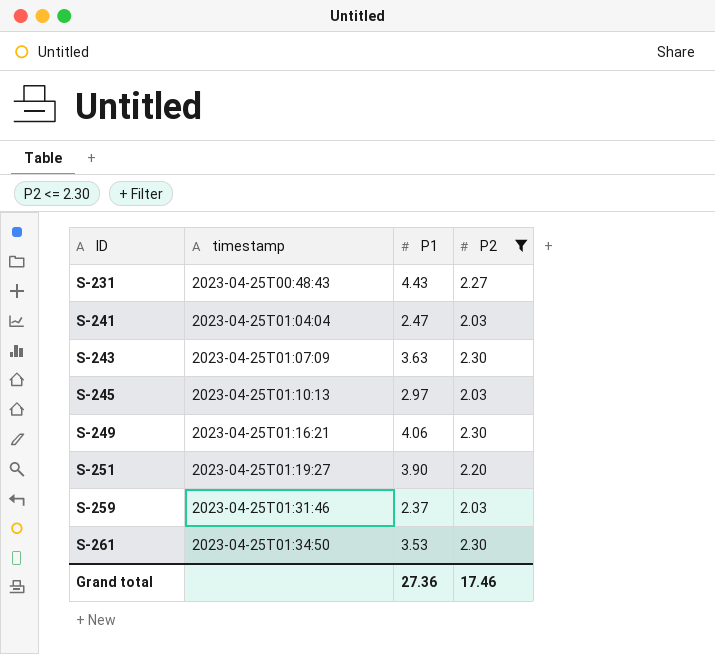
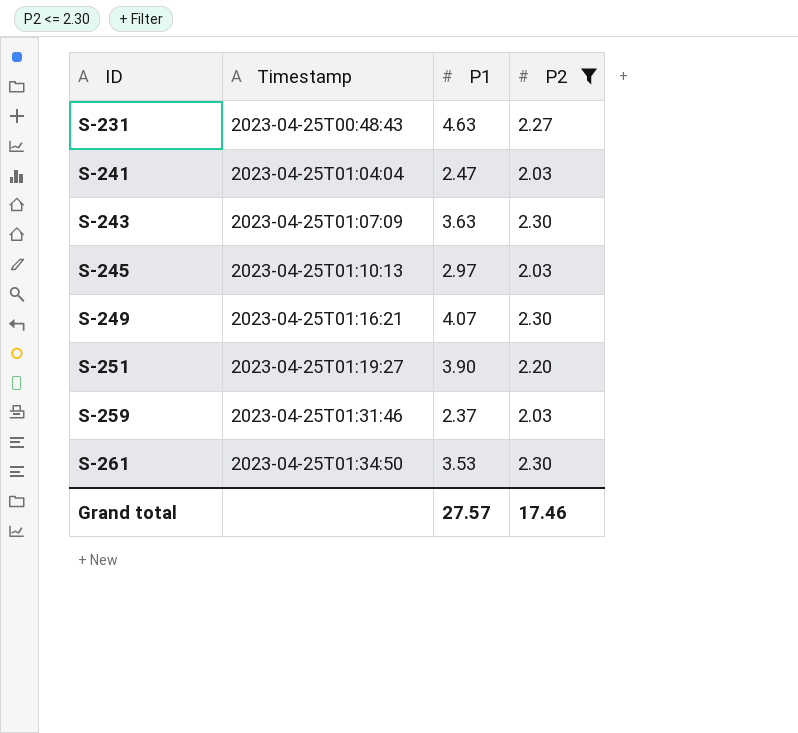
column name: timestamp -> Timestamp
S-231 | P1: 4.43 -> 4.63
S-249 | P1: 4.06 -> 4.07
Grand total | P1: 27.36 -> 27.57

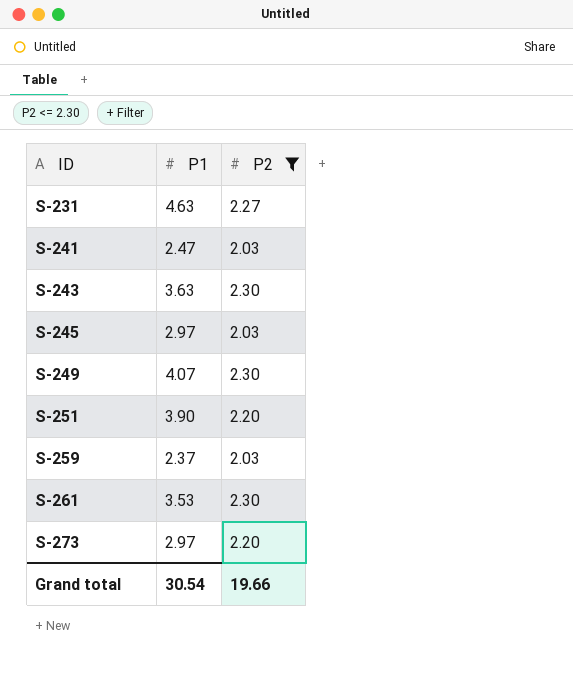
column Timestamp | position: 2 -> none
row S-273: none -> 2.97 | 2.20
Grand total | P1: 27.57 -> 30.54
Grand total | P2: 17.46 -> 19.66

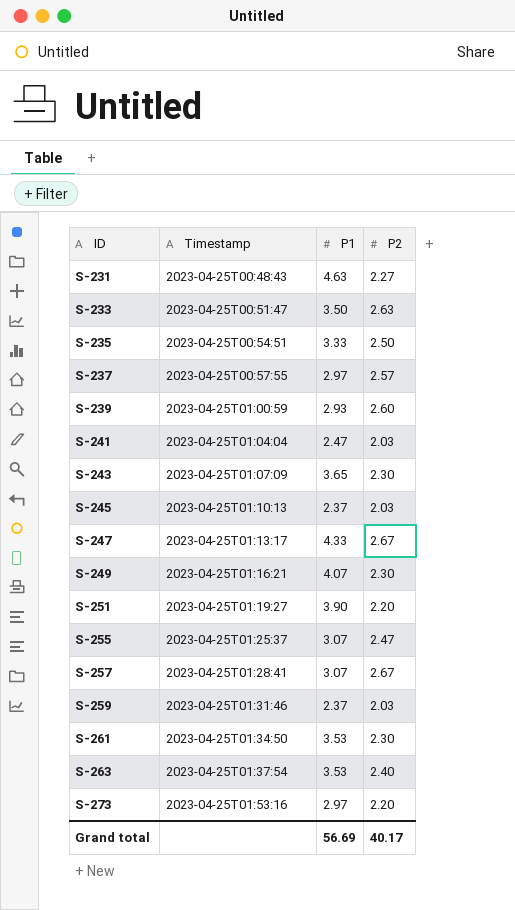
filter: P2 <= 2.30 -> none
column Timestamp | position: none -> 2
S-243 | P1: 3.63 -> 3.65
S-245 | P1: 2.97 -> 2.37
Grand total | P1: 30.54 -> 56.69
Grand total | P2: 19.66 -> 40.17

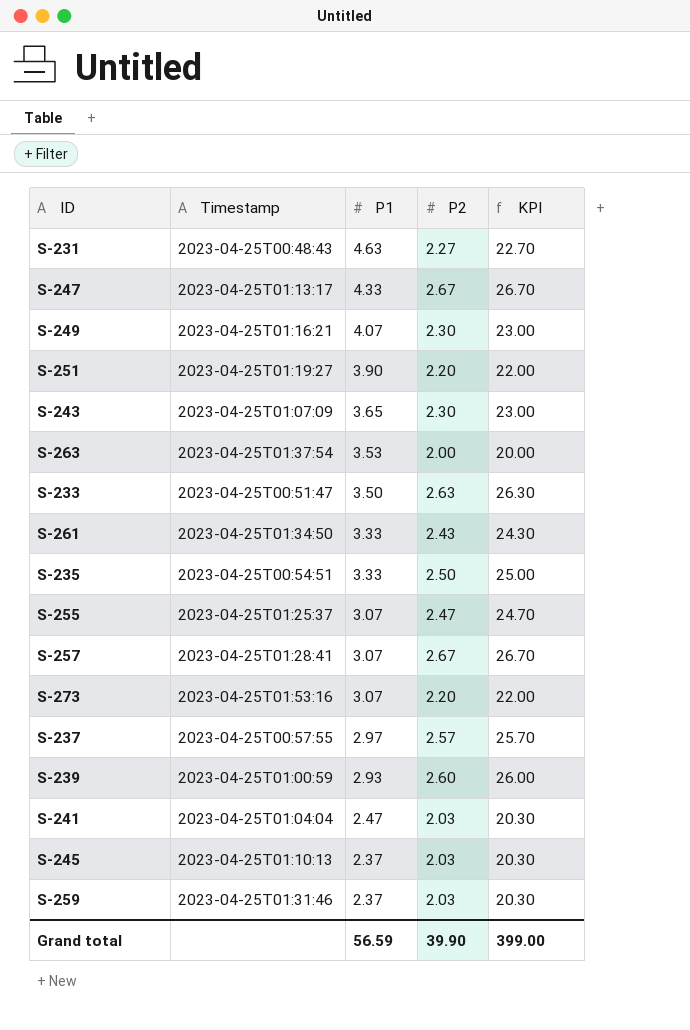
row order: ID ascending -> P1 descending
column KPI | formula: none -> [P2] * 10
S-263 | P2: 2.40 -> 2.00
S-261 | P1: 3.53 -> 3.33
S-261 | P2: 2.30 -> 2.43
S-273 | P1: 2.97 -> 3.07
Grand total | P1: 56.69 -> 56.59
Grand total | P2: 40.17 -> 39.90

